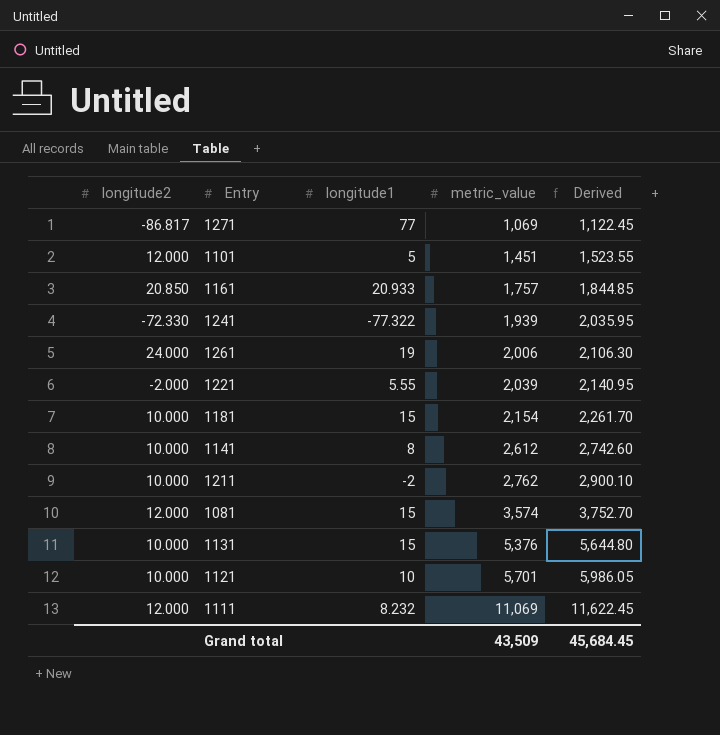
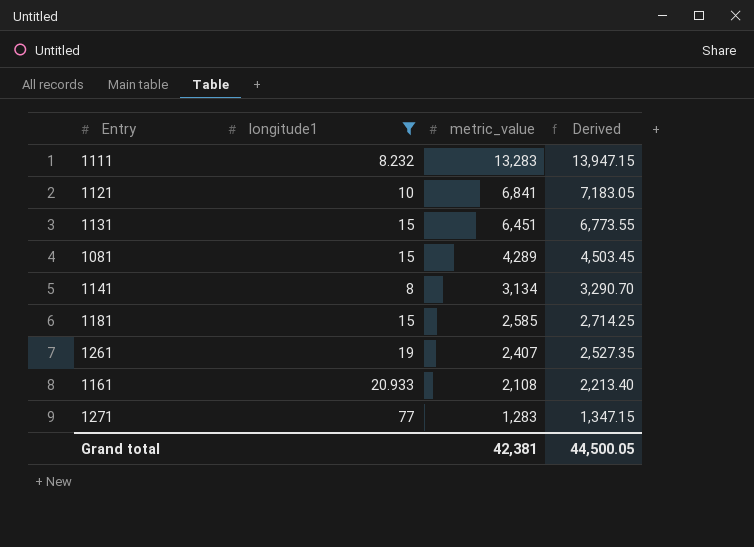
filter: none -> longitude1 >= 8
row order: metric_value ascending -> metric_value descending
column longitude2 | position: 1 -> none
1111 | metric_value: 11,069 -> 13,283
1111 | Derived: 11,622.45 -> 13,947.15
1121 | metric_value: 5,701 -> 6,841
1121 | Derived: 5,986.05 -> 7,183.05
1131 | metric_value: 5,376 -> 6,451
1131 | Derived: 5,644.80 -> 6,773.55
1081 | metric_value: 3,574 -> 4,289
1081 | Derived: 3,752.70 -> 4,503.45
1141 | metric_value: 2,612 -> 3,134
1141 | Derived: 2,742.60 -> 3,290.70
1181 | metric_value: 2,154 -> 2,585
1181 | Derived: 2,261.70 -> 2,714.25
1261 | metric_value: 2,006 -> 2,407
1261 | Derived: 2,106.30 -> 2,527.35
1161 | metric_value: 1,757 -> 2,108
1161 | Derived: 1,844.85 -> 2,213.40
1271 | metric_value: 1,069 -> 1,283
1271 | Derived: 1,122.45 -> 1,347.15
Grand total | metric_value: 43,509 -> 42,381
Grand total | Derived: 45,684.45 -> 44,500.05

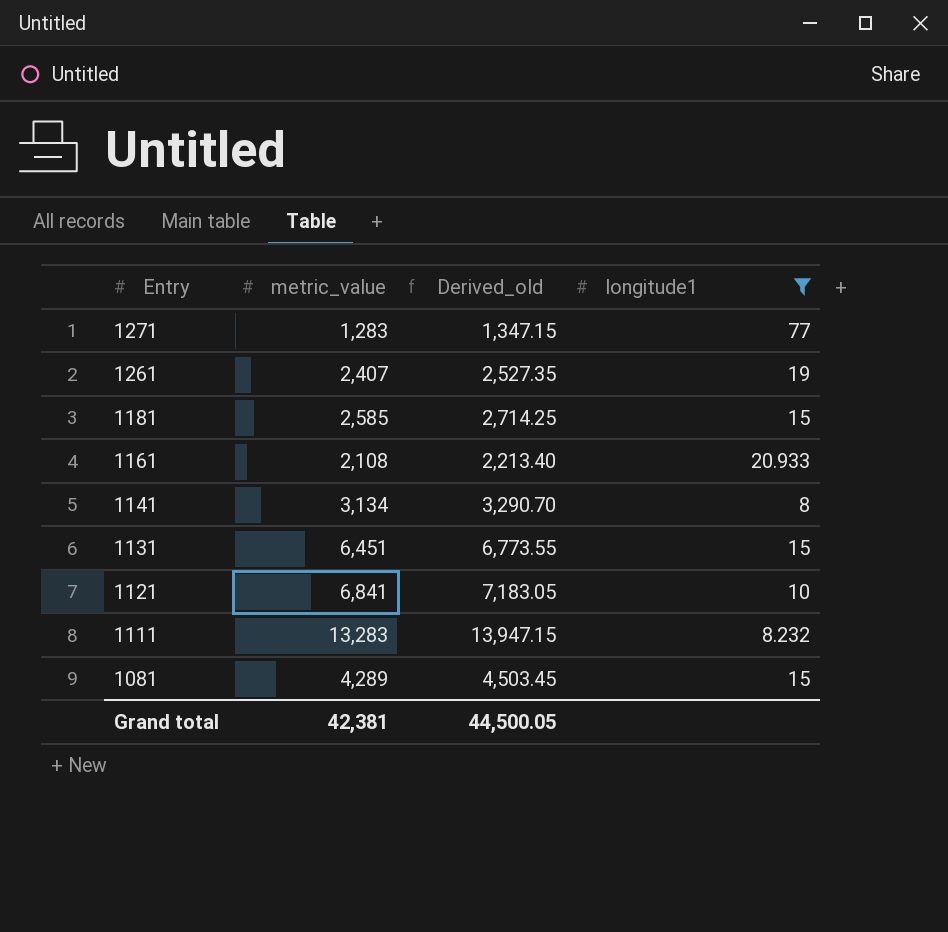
row order: metric_value descending -> Entry descending
column name: Derived -> Derived_old
column longitude1 | position: 2 -> 4

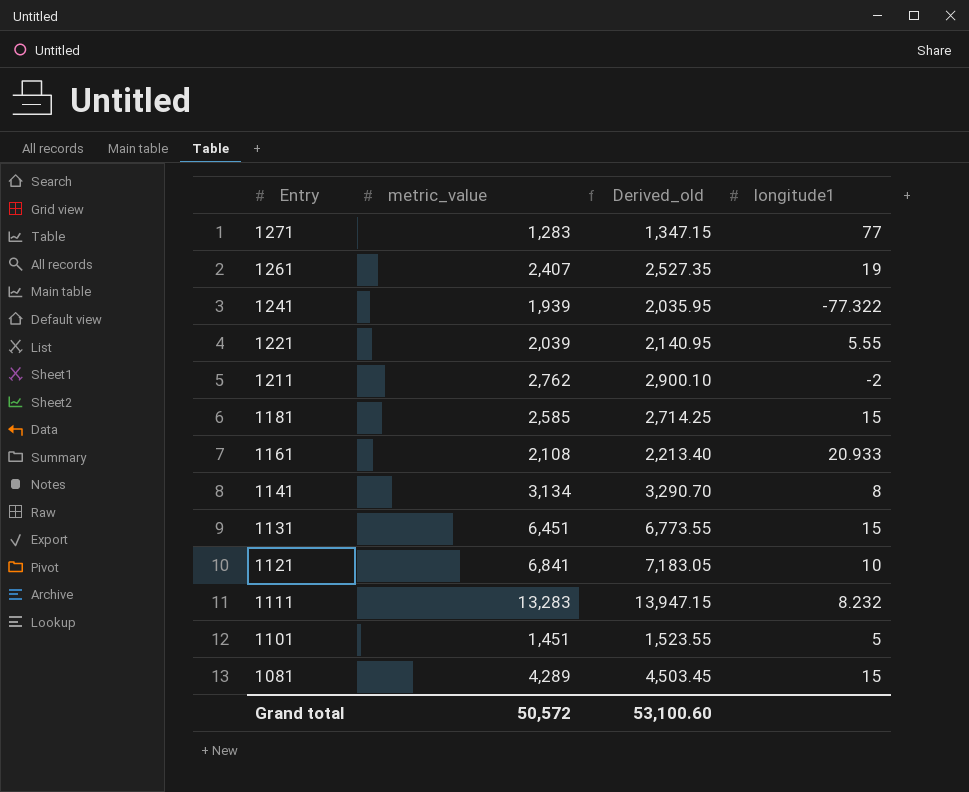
filter: longitude1 >= 8 -> none
Grand total | metric_value: 42,381 -> 50,572
Grand total | Derived_old: 44,500.05 -> 53,100.60

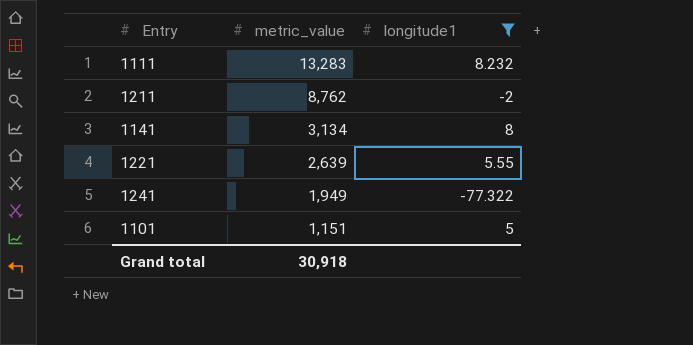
filter: none -> longitude1 <= 8.232
row order: Entry descending -> metric_value descending
column Derived_old | formula: [metric_value] * 1.05 -> none
1211 | metric_value: 2,762 -> 8,762
1221 | metric_value: 2,039 -> 2,639
1241 | metric_value: 1,939 -> 1,949
1101 | metric_value: 1,451 -> 1,151
Grand total | metric_value: 50,572 -> 30,918

